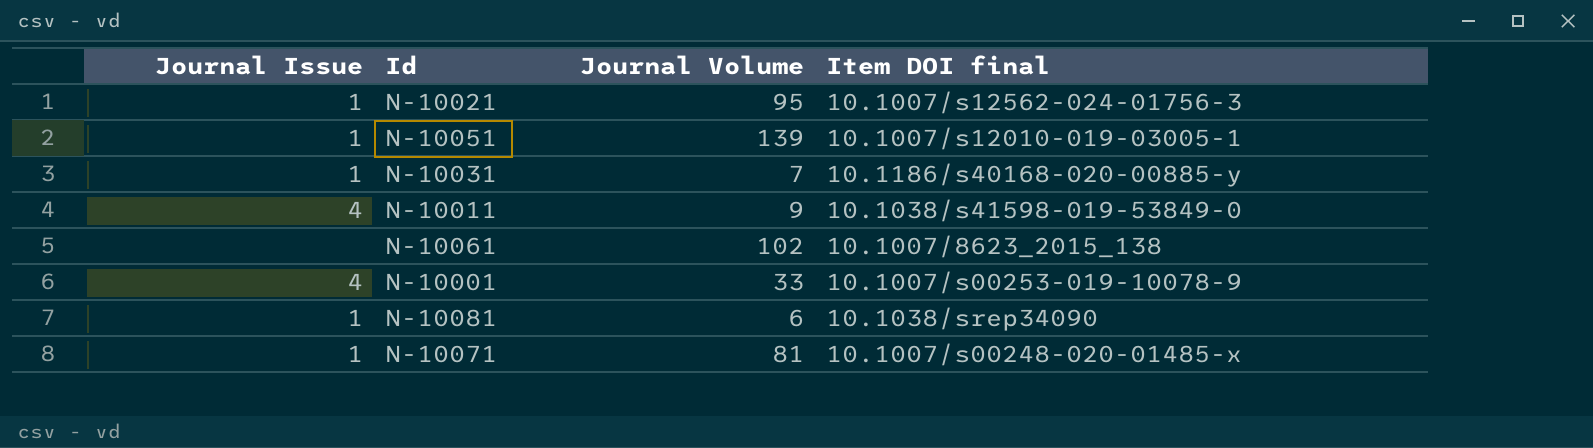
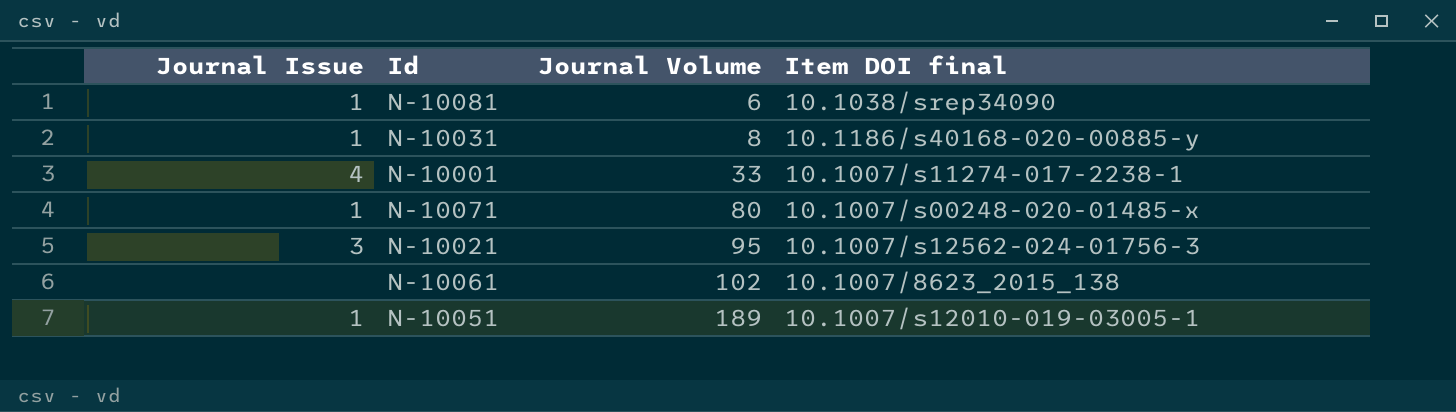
row order: none -> Journal Volume ascending
row N-10011: 4 | 9 | 10.1038/s41598-019-53849-0 -> none
N-10031 | Journal Volume: 7 -> 8
N-10001 | Item DOI final: 10.1007/s00253-019-10078-9 -> 10.1007/s11274-017-2238-1
N-10071 | Journal Volume: 81 -> 80
N-10021 | Journal Issue: 1 -> 3
N-10051 | Journal Volume: 139 -> 189

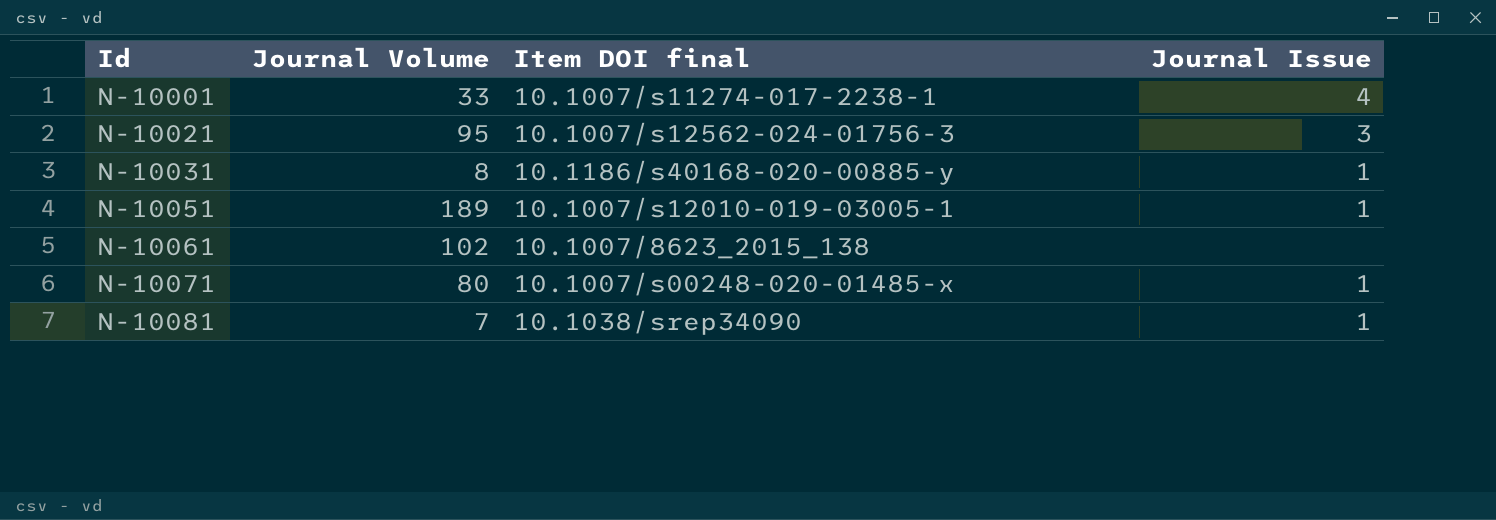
row order: Journal Volume ascending -> Id ascending
column Journal Issue | position: 1 -> 4
N-10081 | Journal Volume: 6 -> 7

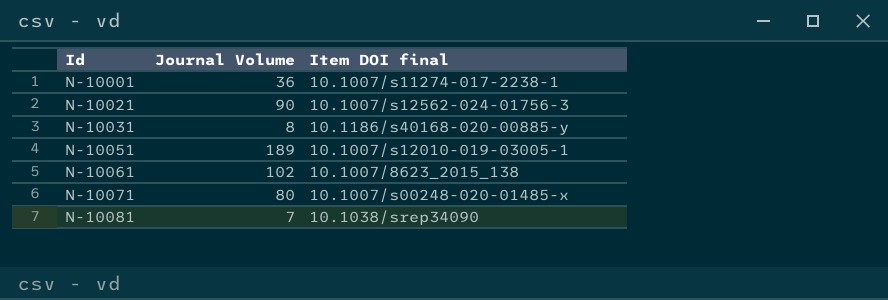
column Journal Issue | position: 4 -> none
N-10001 | Journal Volume: 33 -> 36
N-10021 | Journal Volume: 95 -> 90

